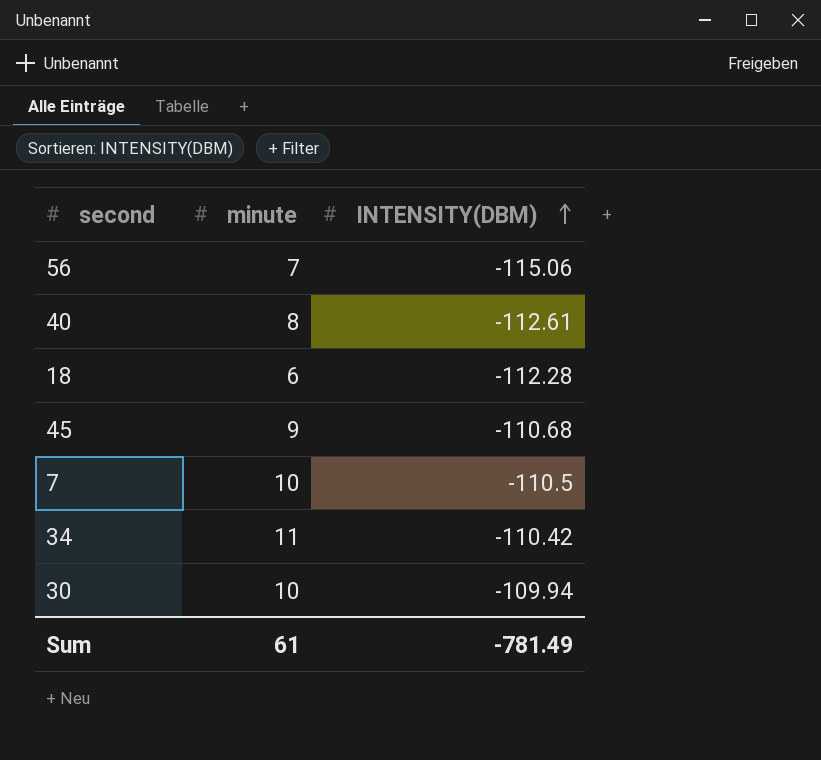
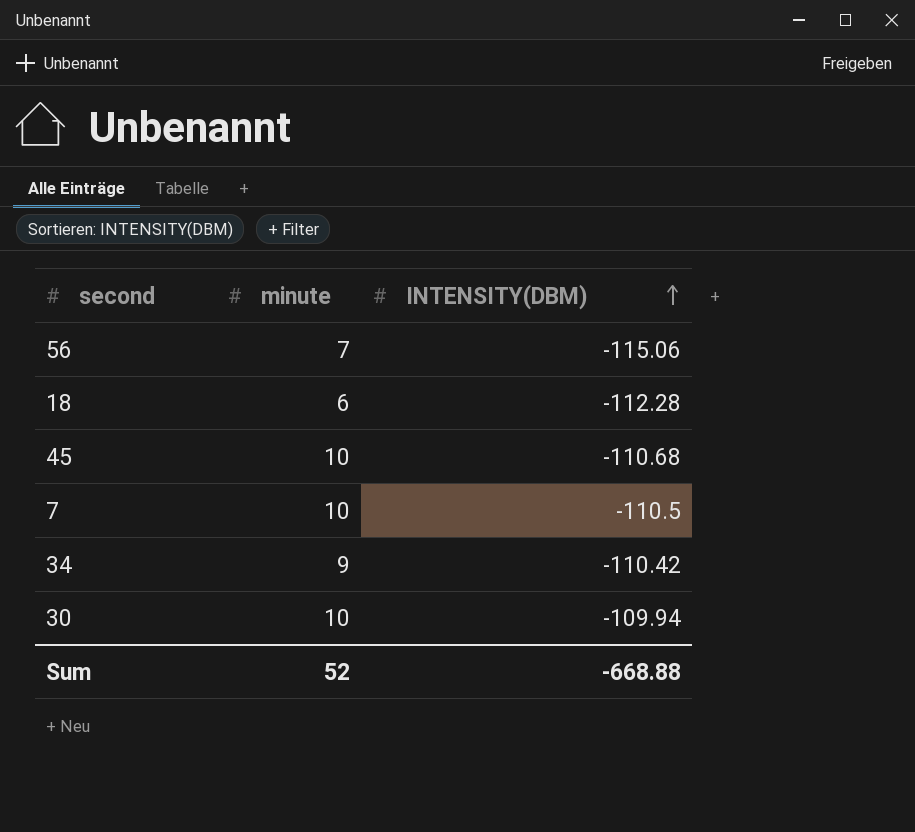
row 40: 8 | -112.61 -> none
45 | minute: 9 -> 10
34 | minute: 11 -> 9
Sum | minute: 61 -> 52
Sum | INTENSITY(DBM): -781.49 -> -668.88

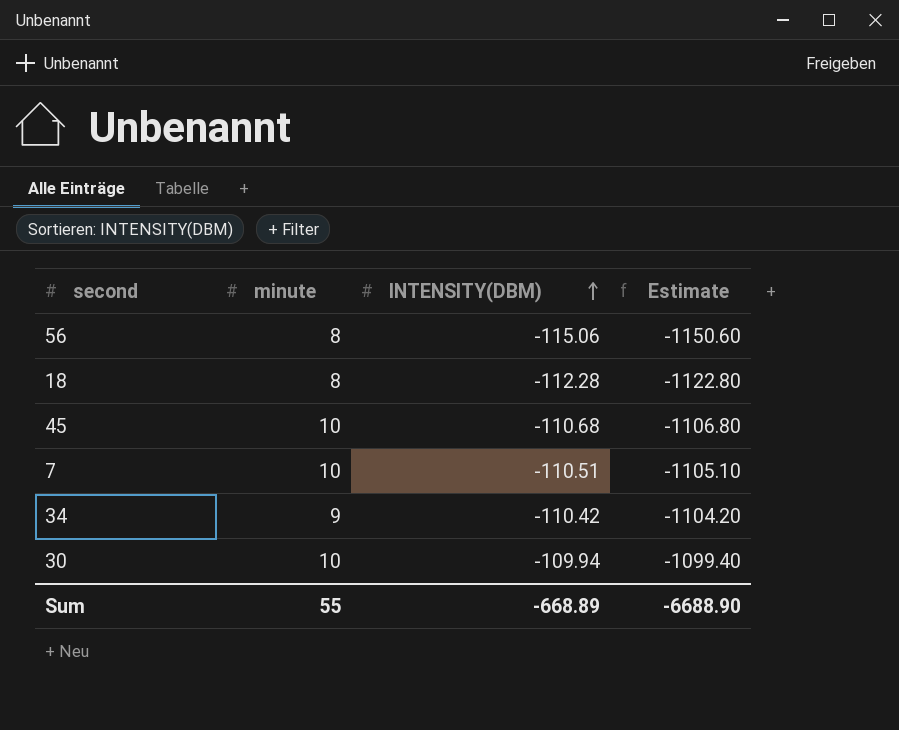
column Estimate | formula: none -> [INTENSITY(DBM)] * 10
56 | minute: 7 -> 8
18 | minute: 6 -> 8
7 | INTENSITY(DBM): -110.5 -> -110.51
Sum | minute: 52 -> 55
Sum | INTENSITY(DBM): -668.88 -> -668.89

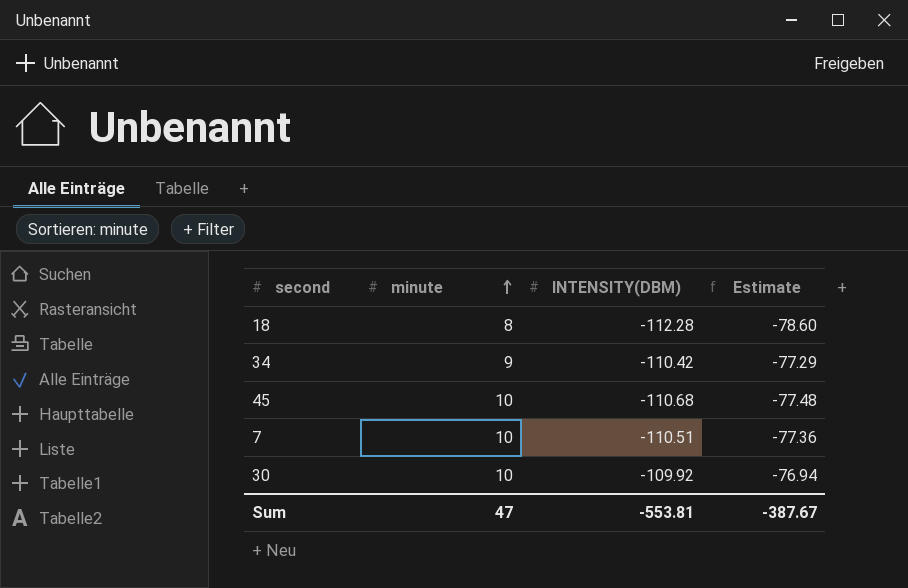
row order: INTENSITY(DBM) ascending -> minute ascending
column Estimate | formula: [INTENSITY(DBM)] * 10 -> [INTENSITY(DBM)] * 0.7
row 56: 8 | -115.06 | -1150.60 -> none
30 | INTENSITY(DBM): -109.94 -> -109.92
Sum | minute: 55 -> 47
Sum | INTENSITY(DBM): -668.89 -> -553.81
Sum | Estimate: -6688.90 -> -387.67

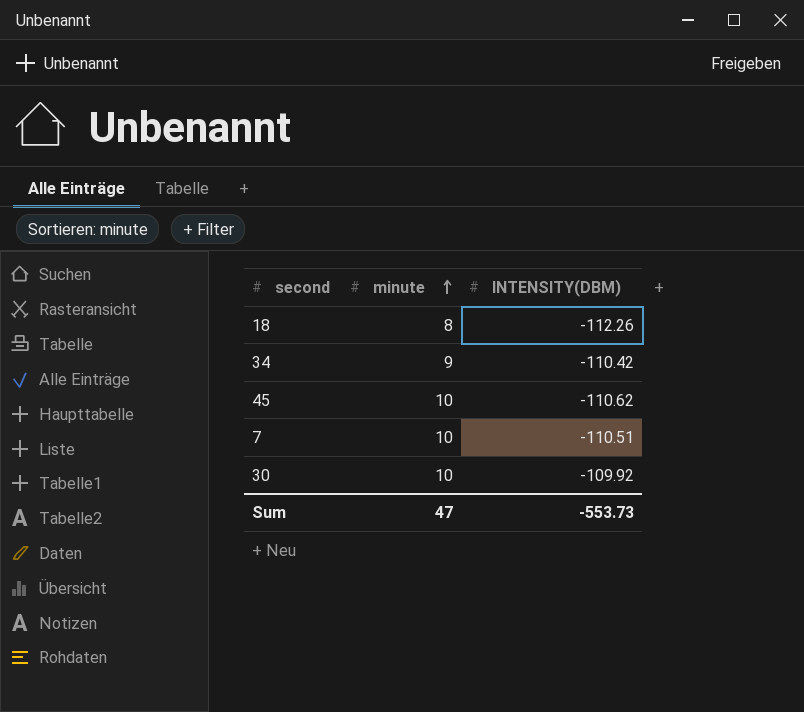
column Estimate | formula: [INTENSITY(DBM)] * 0.7 -> none
18 | INTENSITY(DBM): -112.28 -> -112.26
45 | INTENSITY(DBM): -110.68 -> -110.62
Sum | INTENSITY(DBM): -553.81 -> -553.73

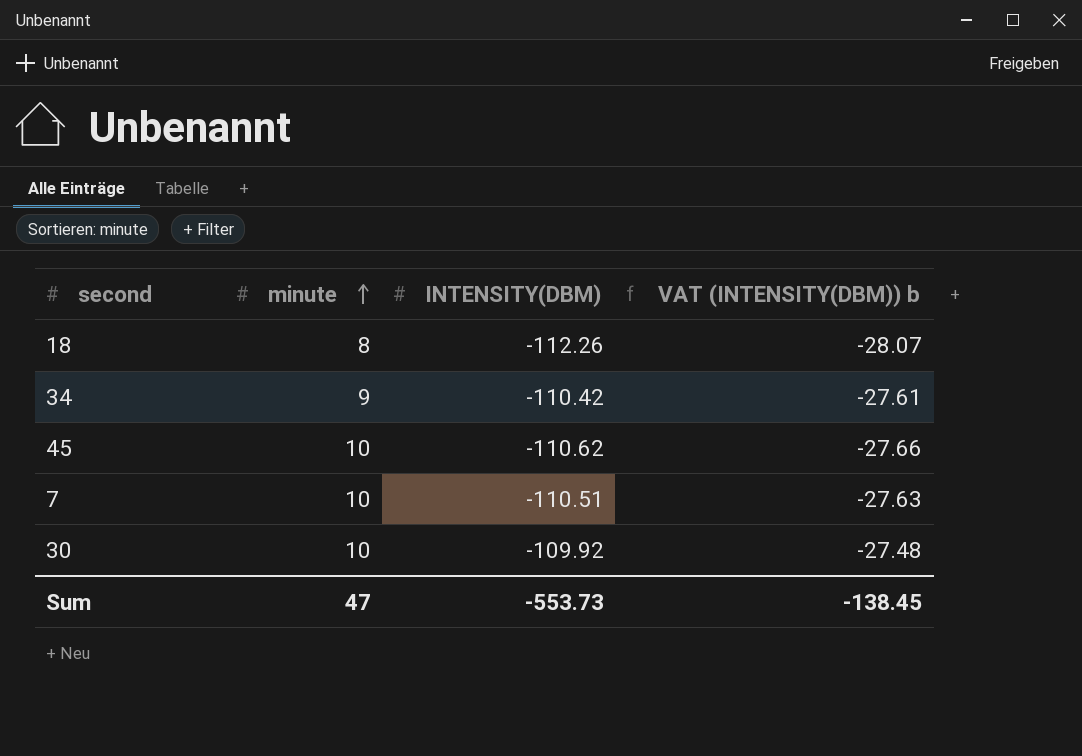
column VAT (INTENSITY(DBM)) b | formula: none -> [INTENSITY(DBM)] * 0.25

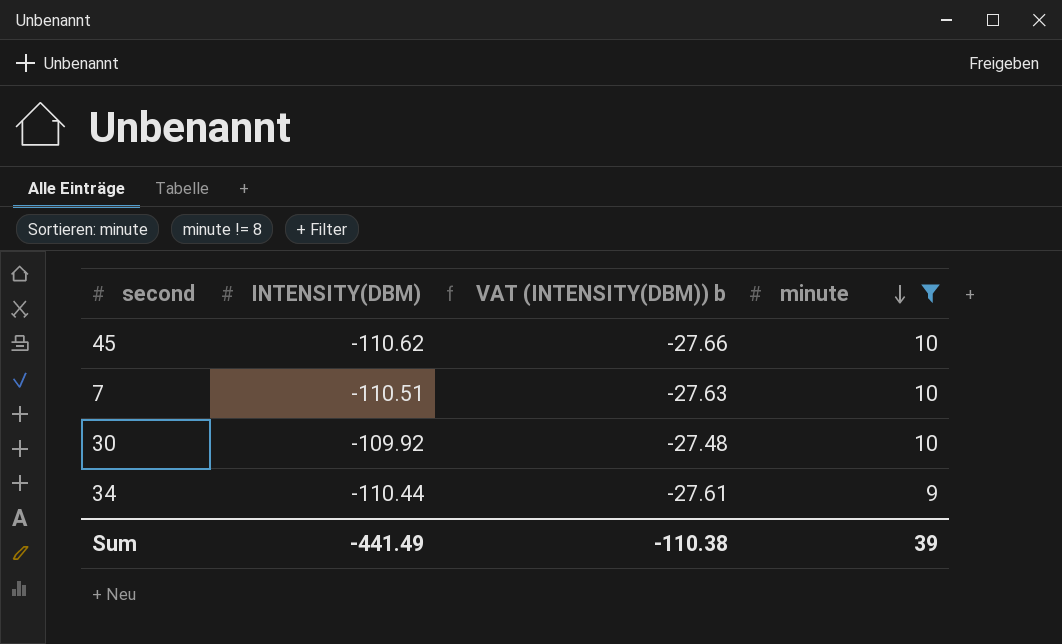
filter: none -> minute != 8
row order: minute ascending -> minute descending
column minute | position: 2 -> 4
34 | INTENSITY(DBM): -110.42 -> -110.44
Sum | INTENSITY(DBM): -553.73 -> -441.49
Sum | VAT (INTENSITY(DBM)) b: -138.45 -> -110.38
Sum | minute: 47 -> 39

